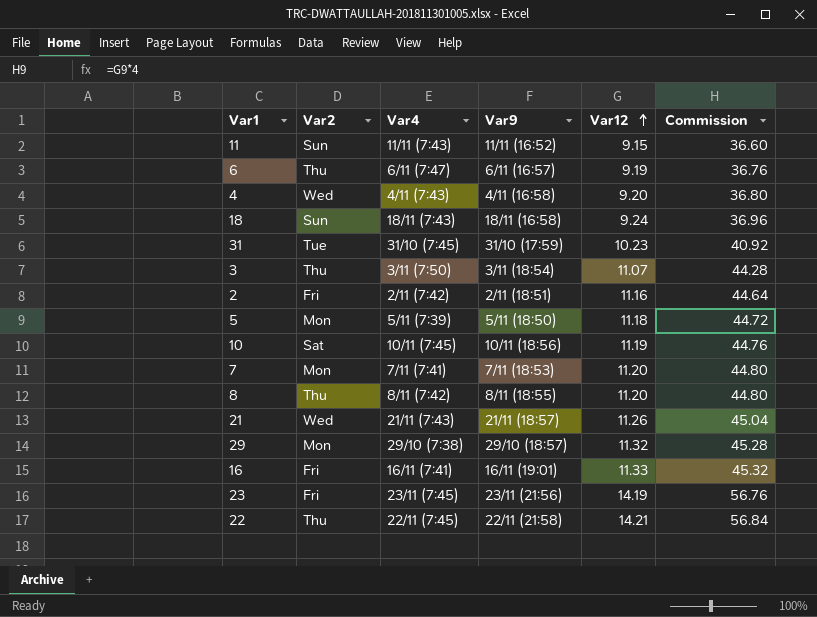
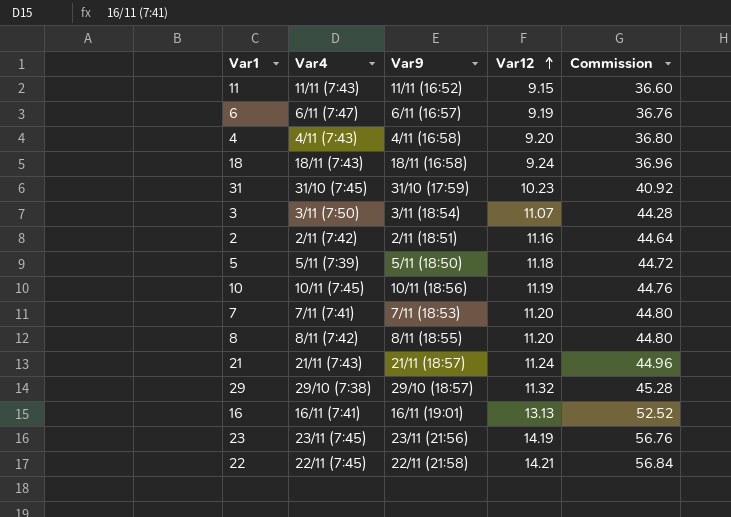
column Var2 | position: 2 -> none
21 | Var12: 11.26 -> 11.24
21 | Commission: 45.04 -> 44.96
16 | Var12: 11.33 -> 13.13
16 | Commission: 45.32 -> 52.52

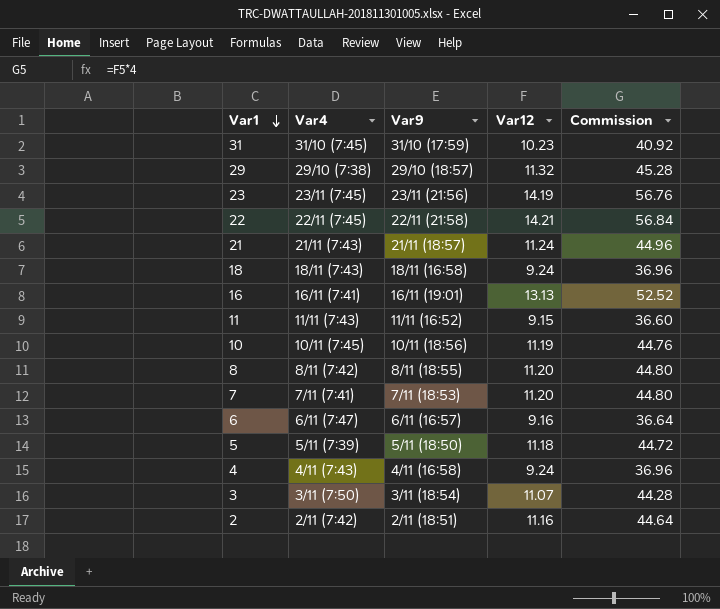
row order: Var12 ascending -> Var1 descending
6 | Var12: 9.19 -> 9.16
6 | Commission: 36.76 -> 36.64
4 | Var12: 9.20 -> 9.24
4 | Commission: 36.80 -> 36.96

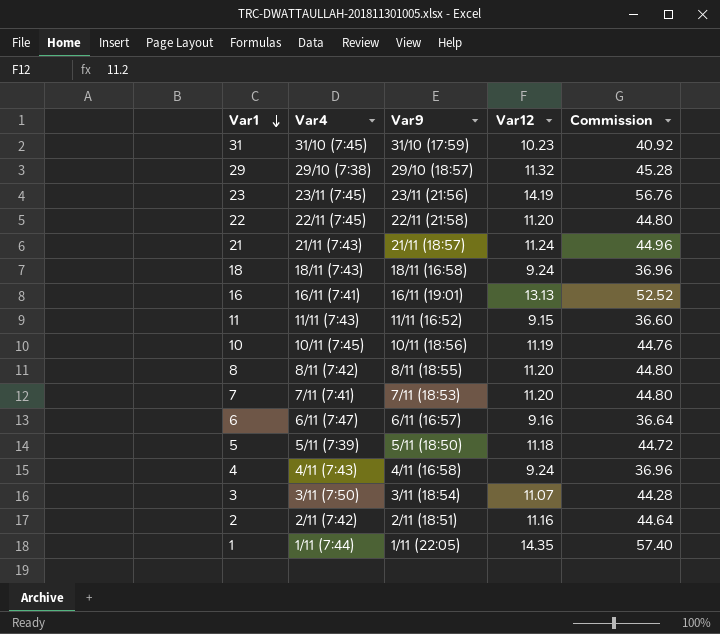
22 | Var12: 14.21 -> 11.20
22 | Commission: 56.84 -> 44.80
row 1: none -> 1/11 (7:44) | 1/11 (22:05) | 14.35 | 57.40

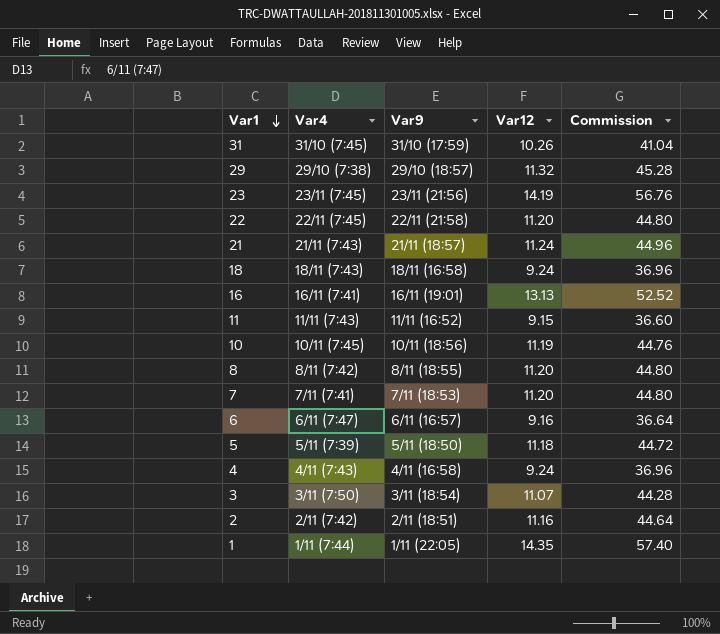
31 | Var12: 10.23 -> 10.26
31 | Commission: 40.92 -> 41.04

